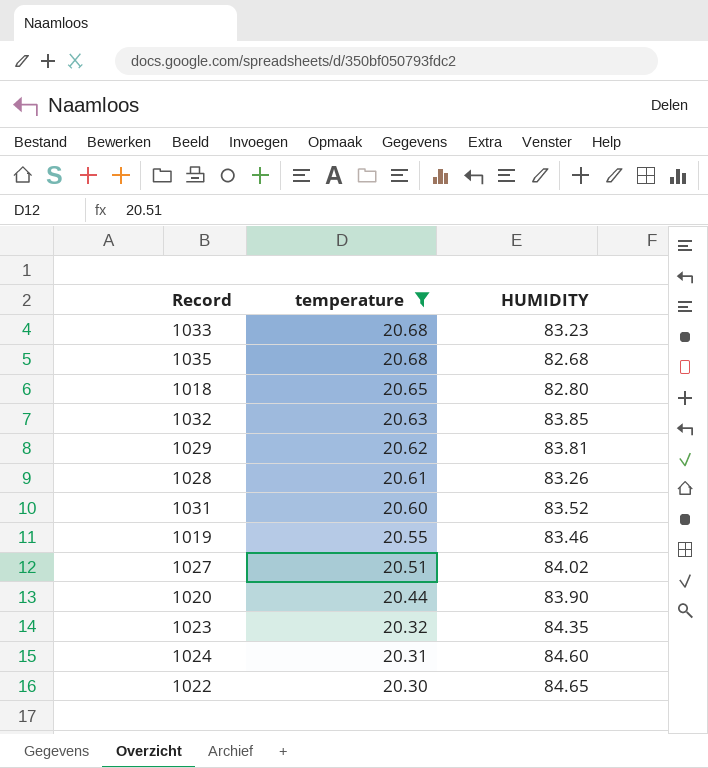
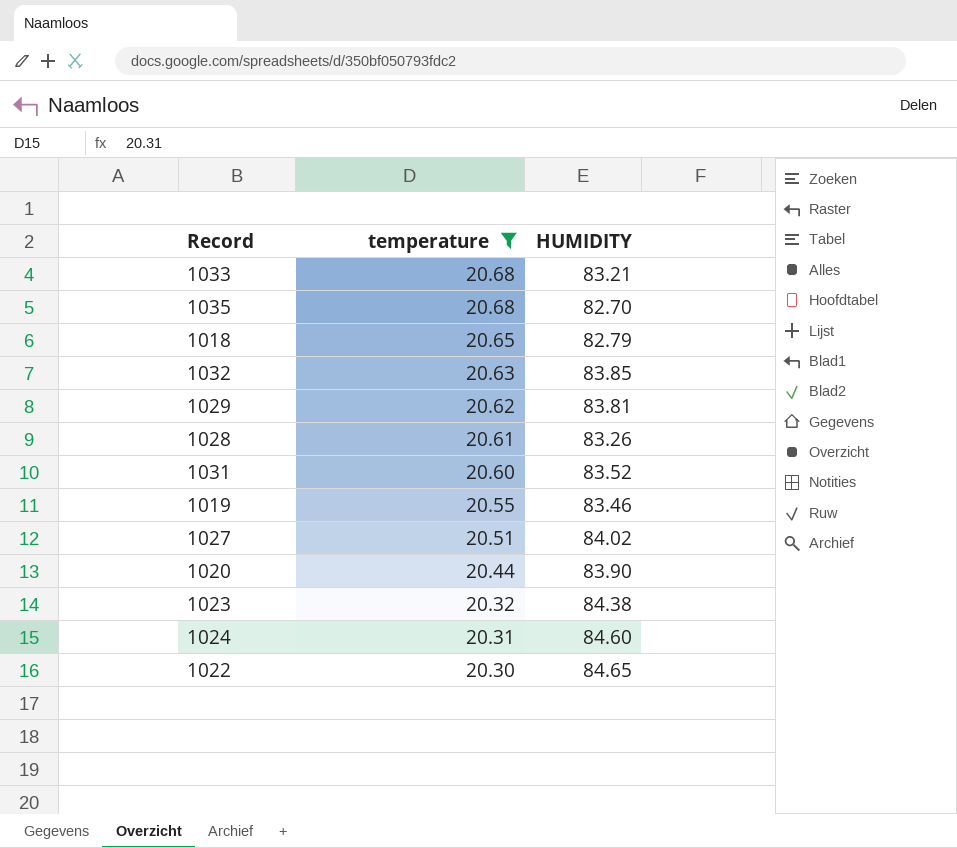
1033 | HUMIDITY: 83.23 -> 83.21
1035 | HUMIDITY: 82.68 -> 82.70
1018 | HUMIDITY: 82.80 -> 82.79
1023 | HUMIDITY: 84.35 -> 84.38

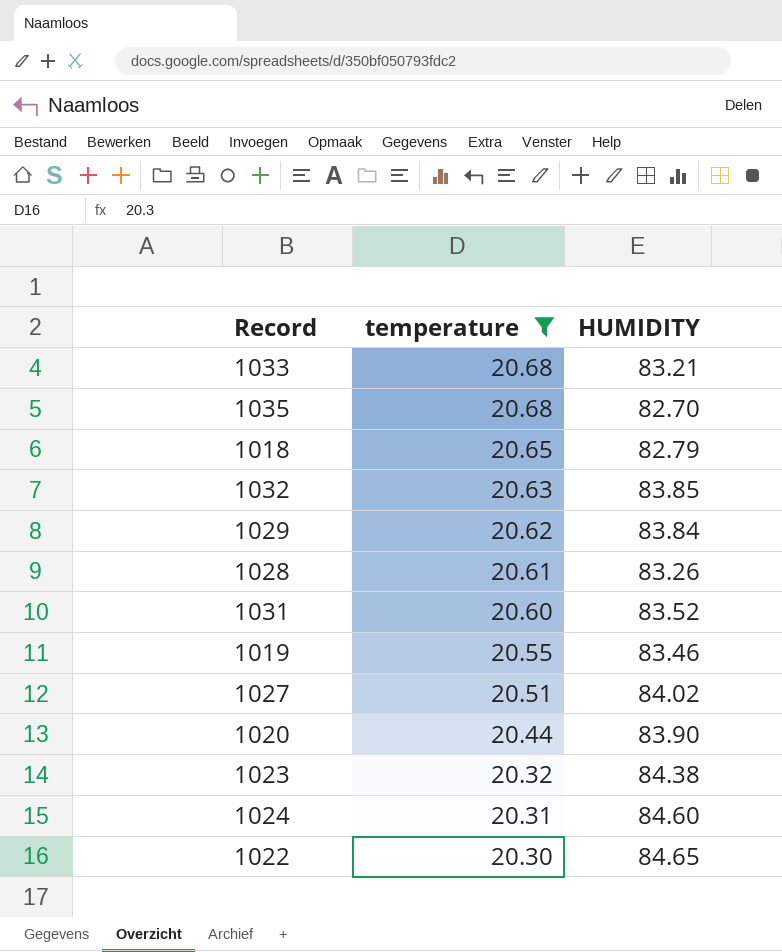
1029 | HUMIDITY: 83.81 -> 83.84

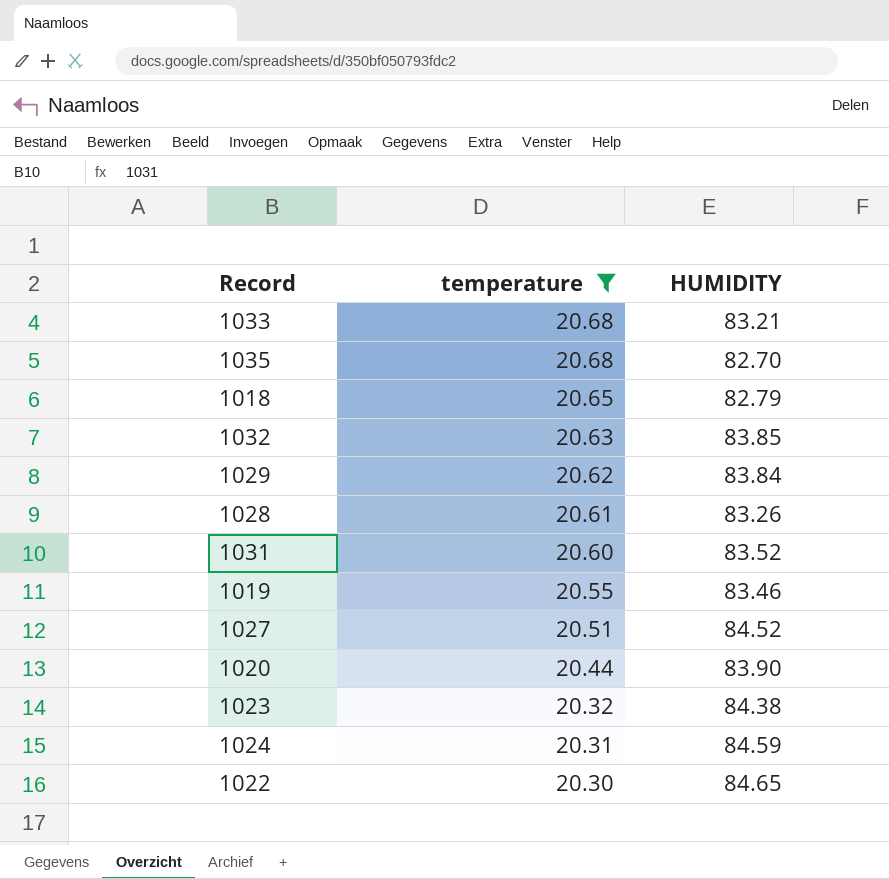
1027 | HUMIDITY: 84.02 -> 84.52
1024 | HUMIDITY: 84.60 -> 84.59

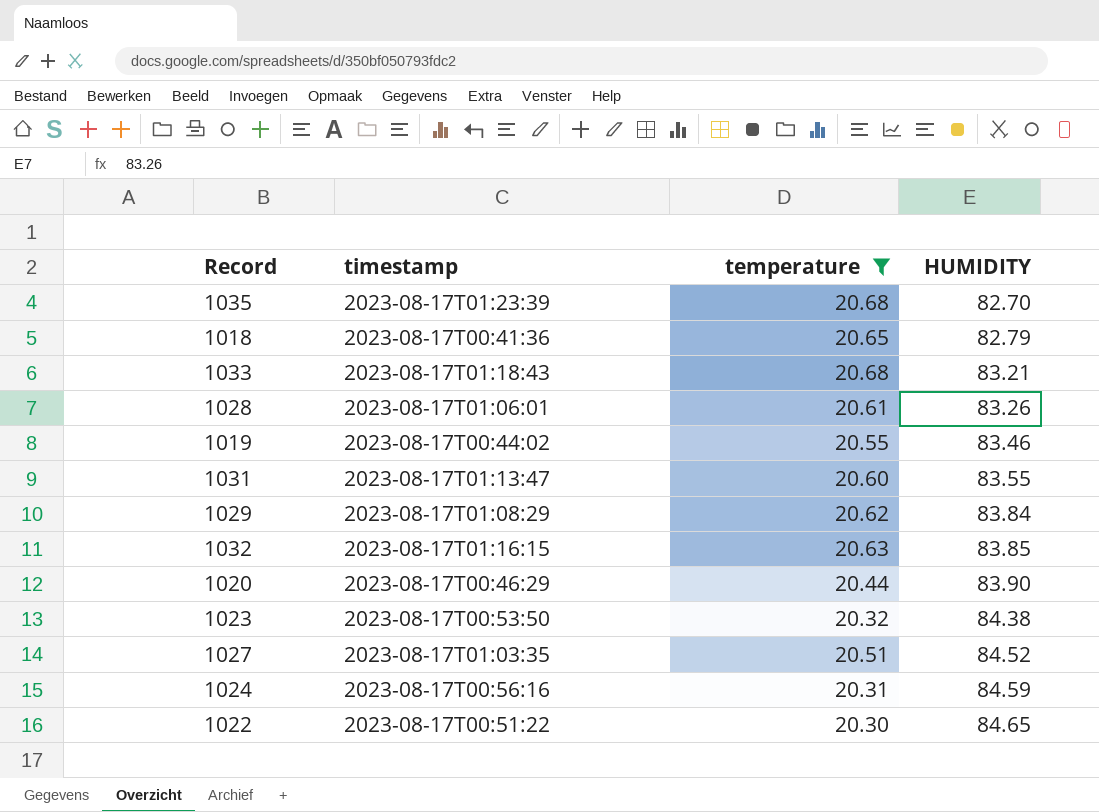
row order: temperature descending -> HUMIDITY ascending
column timestamp | position: none -> 2
1031 | HUMIDITY: 83.52 -> 83.55

